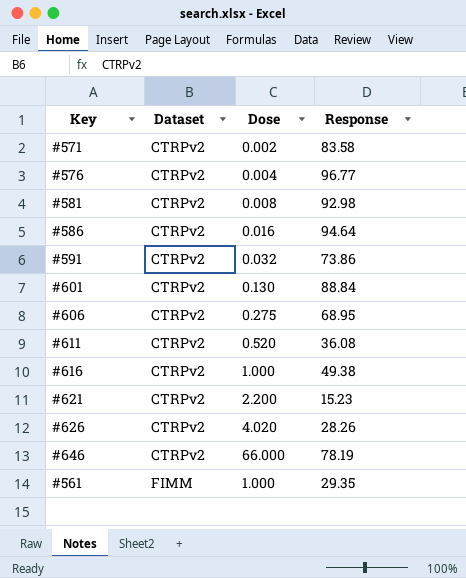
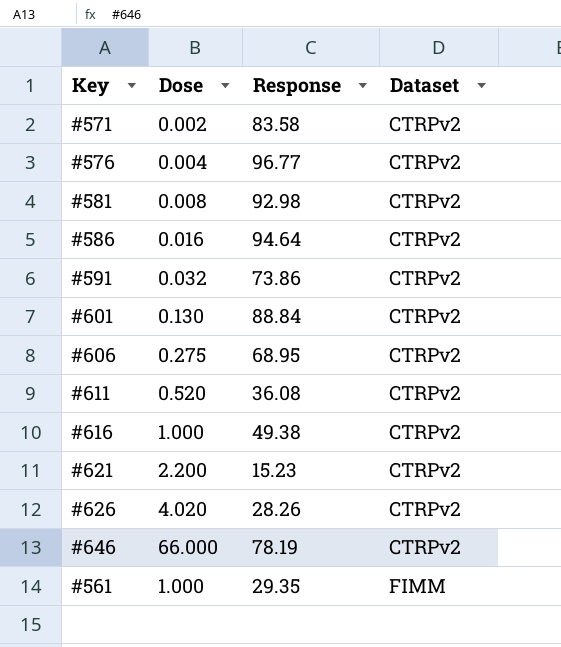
column Dataset | position: 2 -> 4

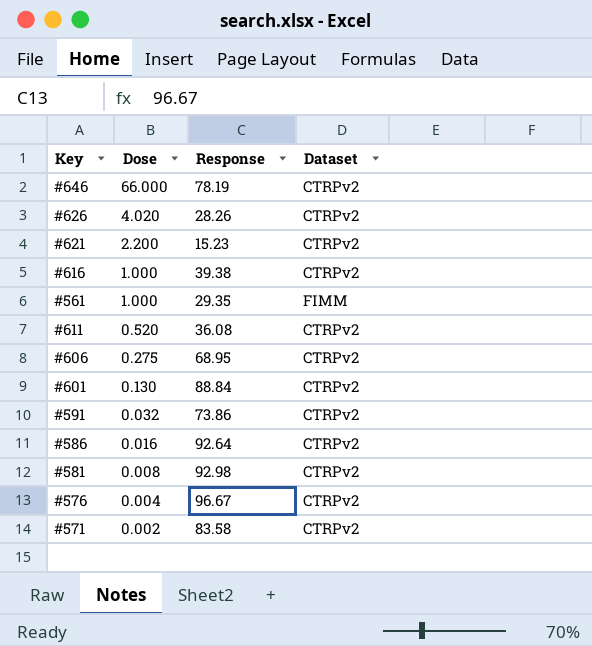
row order: Dataset ascending -> Dose descending
#616 | Response: 49.38 -> 39.38
#586 | Response: 94.64 -> 92.64
#576 | Response: 96.77 -> 96.67

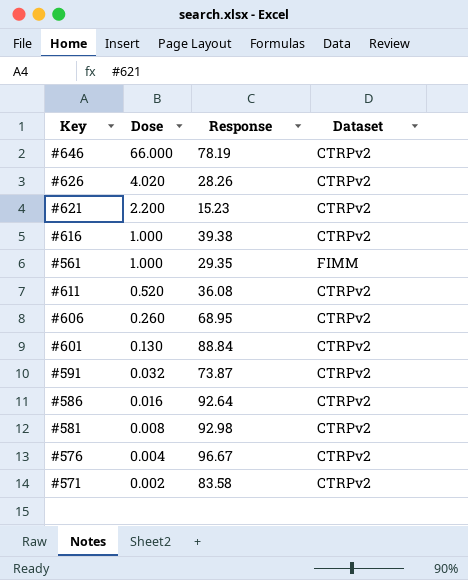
#606 | Dose: 0.275 -> 0.260
#591 | Response: 73.86 -> 73.87

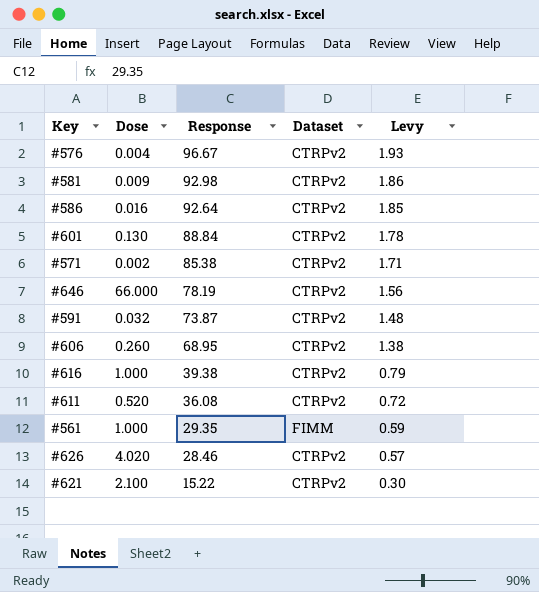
row order: Dose descending -> Response descending
column Levy | formula: none -> [Response] * 0.02
#581 | Dose: 0.008 -> 0.009
#571 | Response: 83.58 -> 85.38
#626 | Response: 28.26 -> 28.46
#621 | Dose: 2.200 -> 2.100
#621 | Response: 15.23 -> 15.22

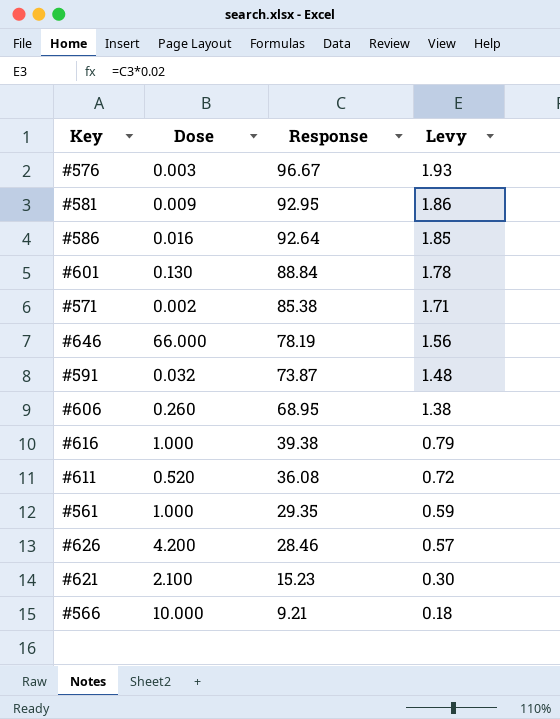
column Dataset | position: 4 -> none
#576 | Dose: 0.004 -> 0.003
#581 | Response: 92.98 -> 92.95
#626 | Dose: 4.020 -> 4.200
#621 | Response: 15.22 -> 15.23
row #566: none -> 10.000 | 9.21 | 0.18

